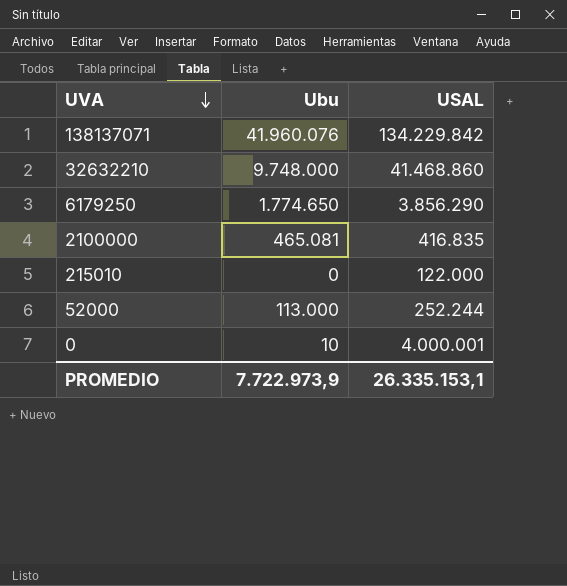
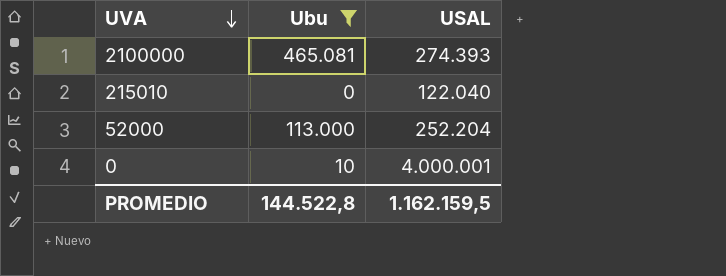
filter: none -> Ubu <= 465.081
2100000 | USAL: 416.835 -> 274.393
215010 | USAL: 122.000 -> 122.040
52000 | USAL: 252.244 -> 252.204
PROMEDIO | Ubu: 7.722.973,9 -> 144.522,8
PROMEDIO | USAL: 26.335.153,1 -> 1.162.159,5

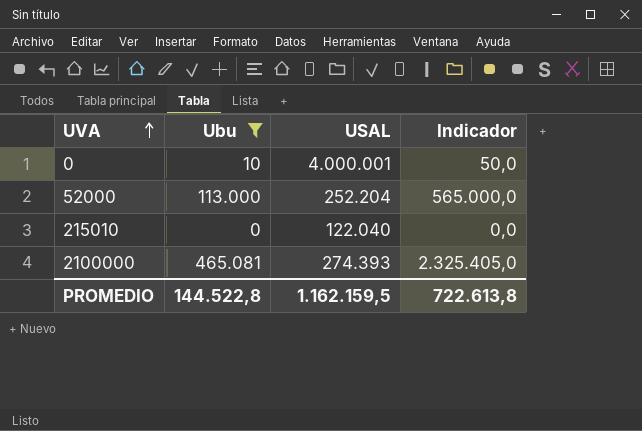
row order: UVA descending -> UVA ascending
column Indicador | formula: none -> [Ubu] * 5

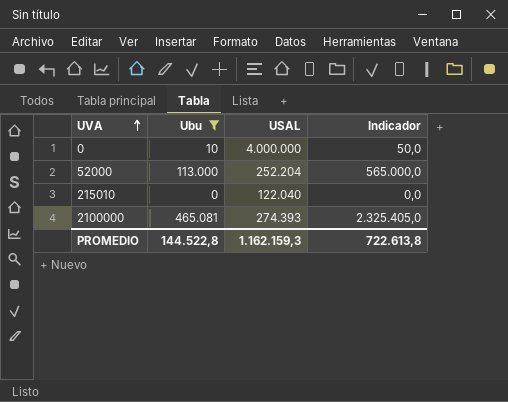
0 | USAL: 4.000.001 -> 4.000.000
PROMEDIO | USAL: 1.162.159,5 -> 1.162.159,3

